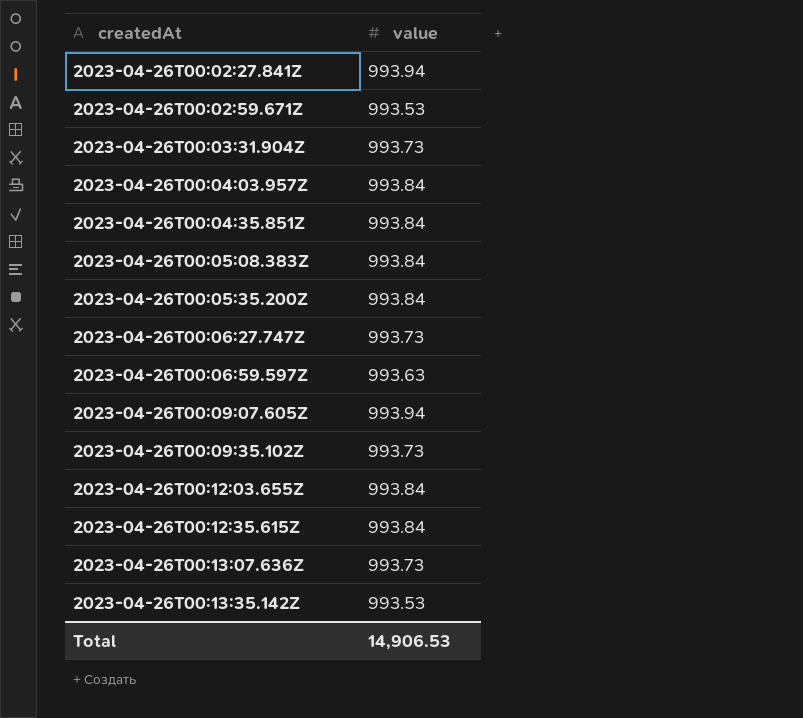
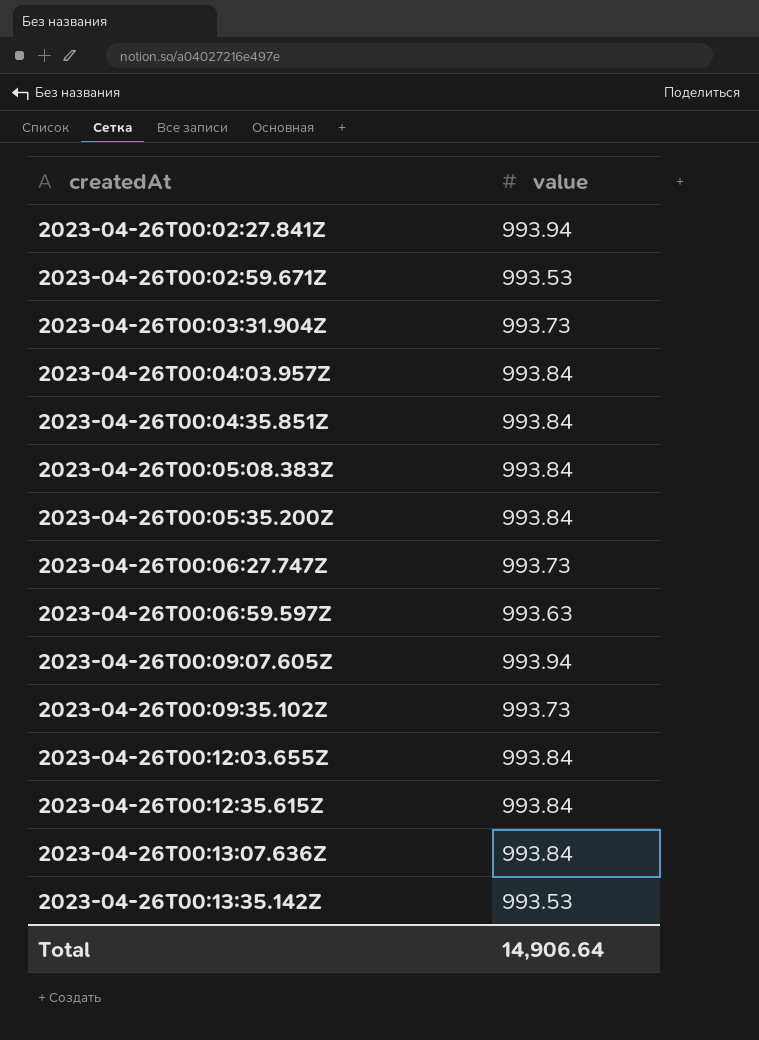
2023-04-26T00:13:07.636Z | value: 993.73 -> 993.84
Total | value: 14,906.53 -> 14,906.64

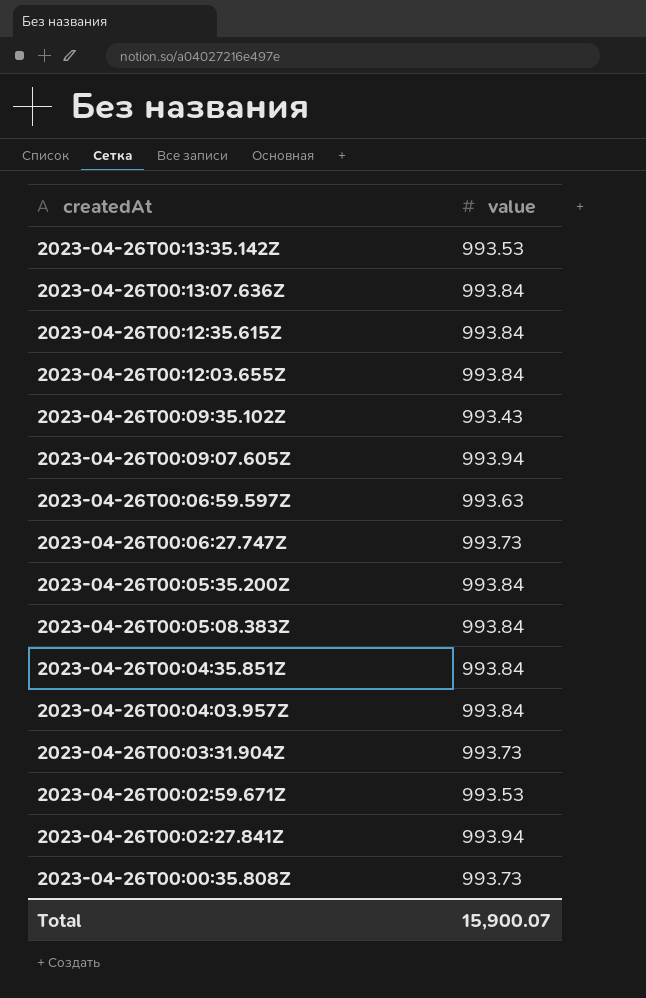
row order: createdAt ascending -> createdAt descending
2023-04-26T00:09:35.102Z | value: 993.73 -> 993.43
row 2023-04-26T00:00:35.808Z: none -> 993.73
Total | value: 14,906.64 -> 15,900.07

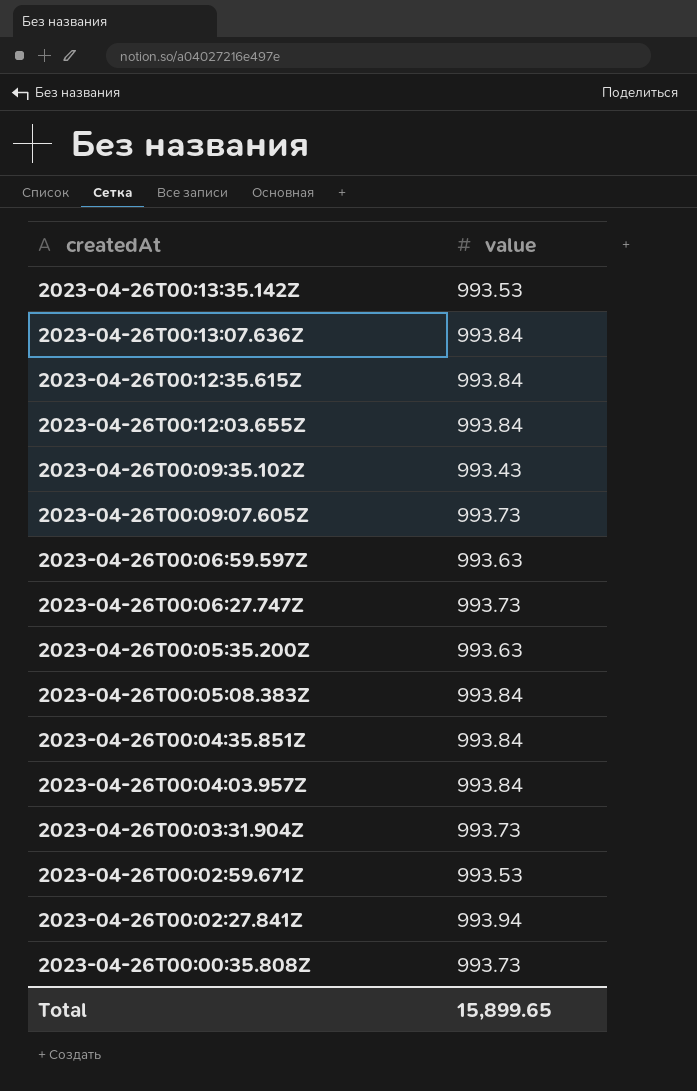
2023-04-26T00:09:07.605Z | value: 993.94 -> 993.73
2023-04-26T00:05:35.200Z | value: 993.84 -> 993.63
Total | value: 15,900.07 -> 15,899.65

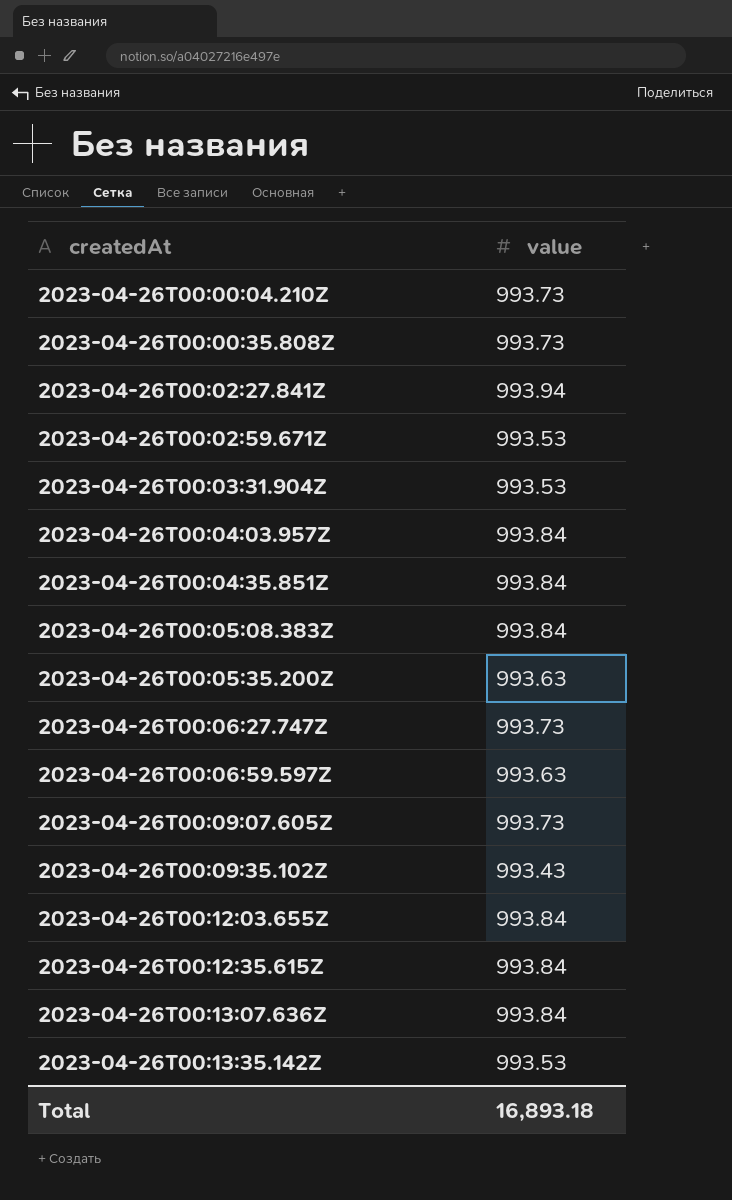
row order: createdAt descending -> createdAt ascending
row 2023-04-26T00:00:04.210Z: none -> 993.73
2023-04-26T00:03:31.904Z | value: 993.73 -> 993.53
Total | value: 15,899.65 -> 16,893.18

